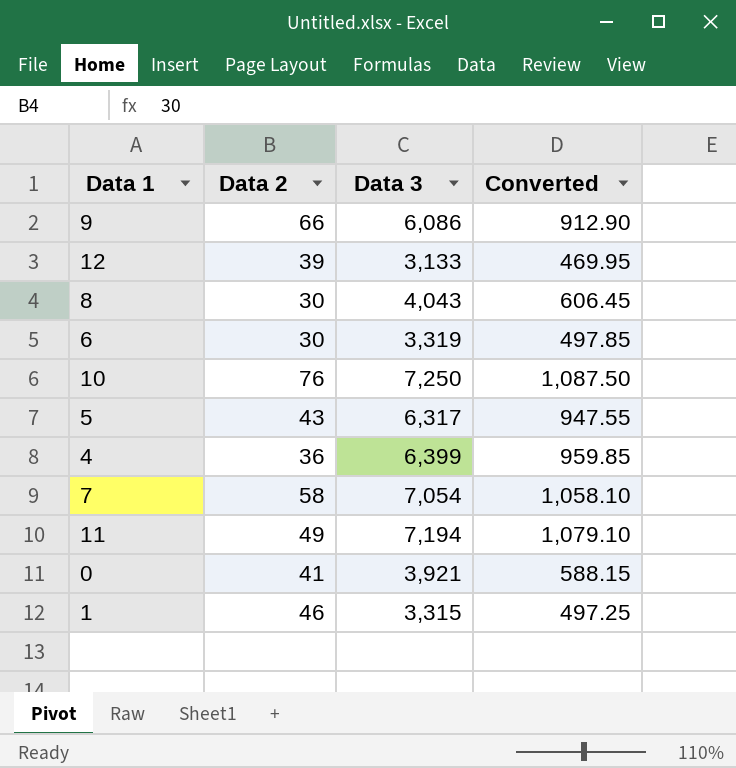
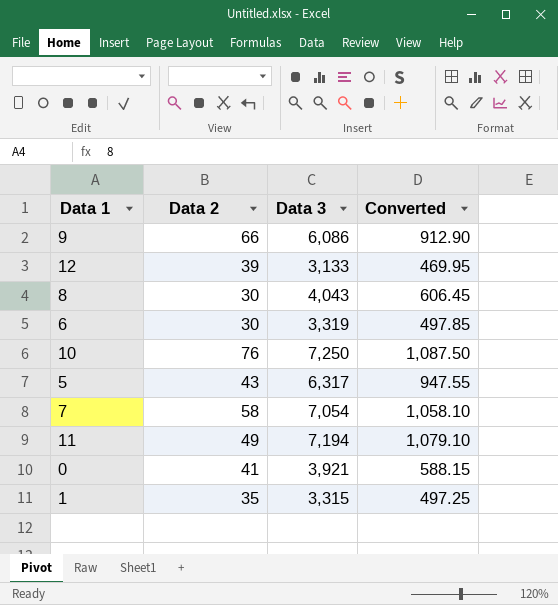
row 4: 36 | 6,399 | 959.85 -> none
1 | Data 2: 46 -> 35

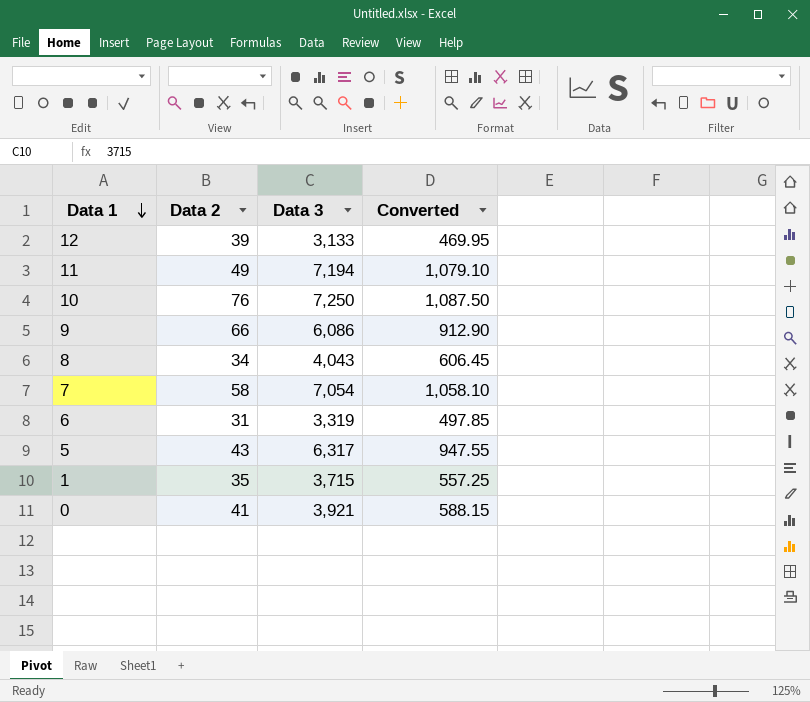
row order: none -> Data 1 descending
8 | Data 2: 30 -> 34
6 | Data 2: 30 -> 31
1 | Data 3: 3,315 -> 3,715
1 | Converted: 497.25 -> 557.25

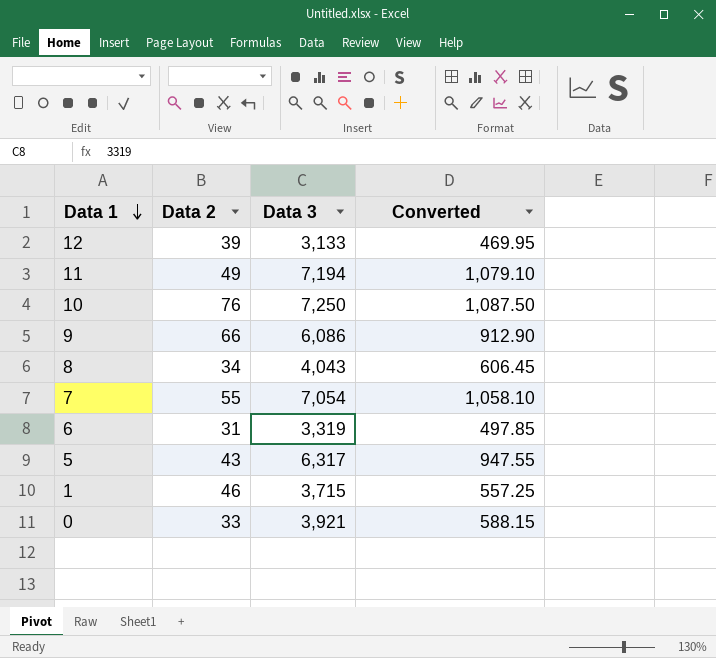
7 | Data 2: 58 -> 55
1 | Data 2: 35 -> 46
0 | Data 2: 41 -> 33

